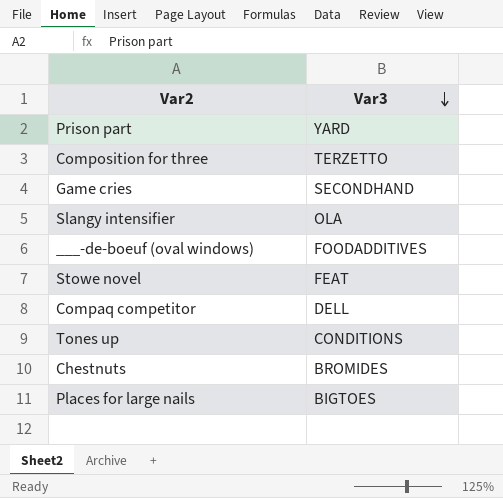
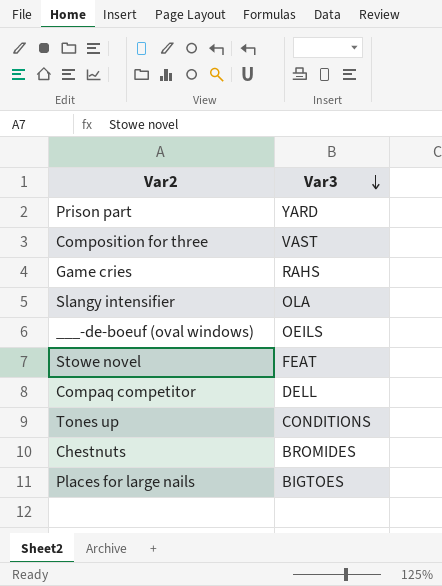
Composition for three | Var3: TERZETTO -> VAST
Game cries | Var3: SECONDHAND -> RAHS
___-de-boeuf (oval windows) | Var3: FOODADDITIVES -> OEILS

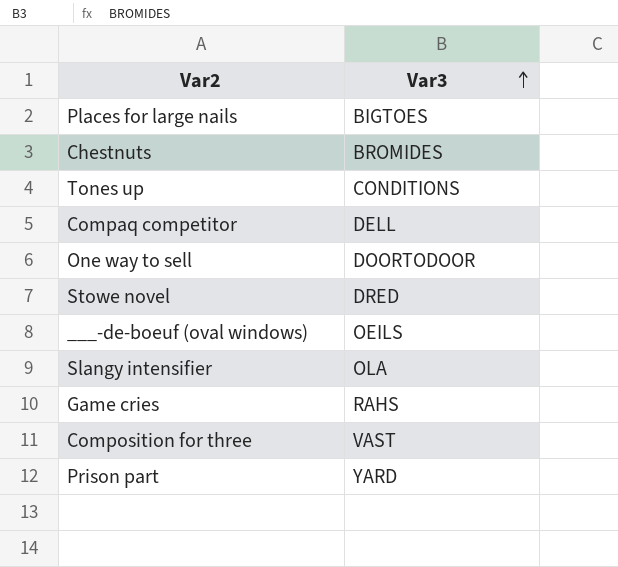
row order: Var3 descending -> Var3 ascending
row One way to sell: none -> DOORTODOOR
Stowe novel | Var3: FEAT -> DRED

